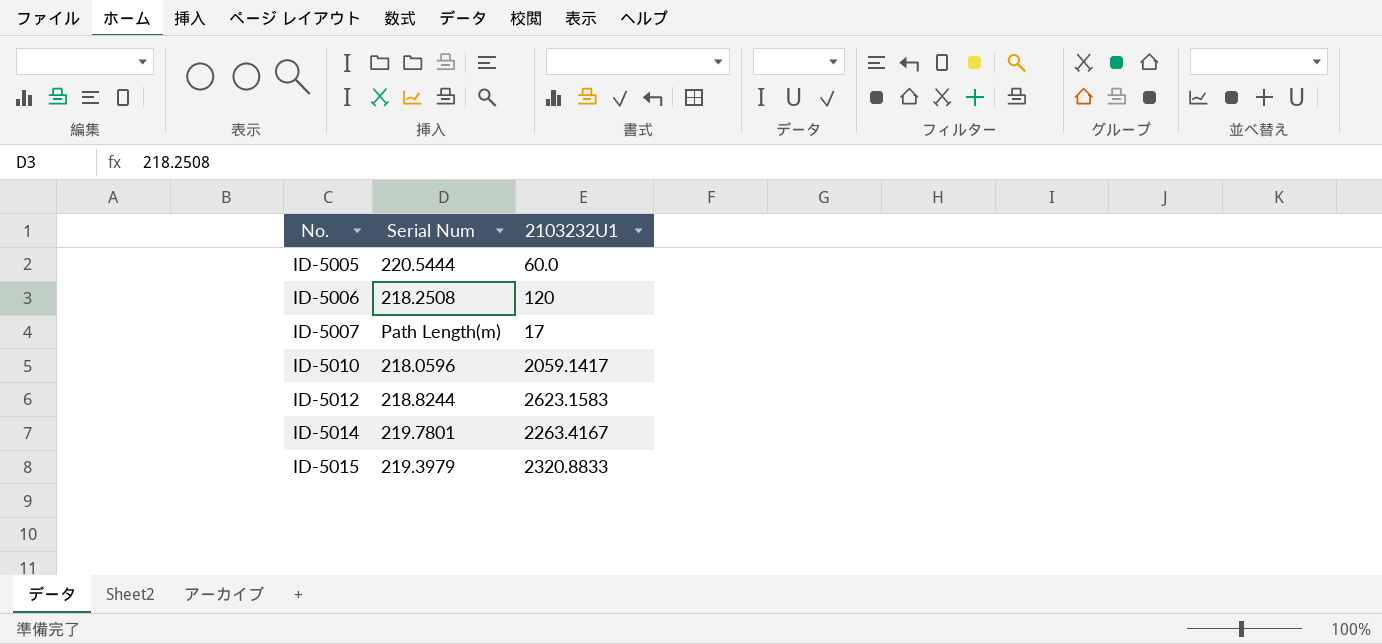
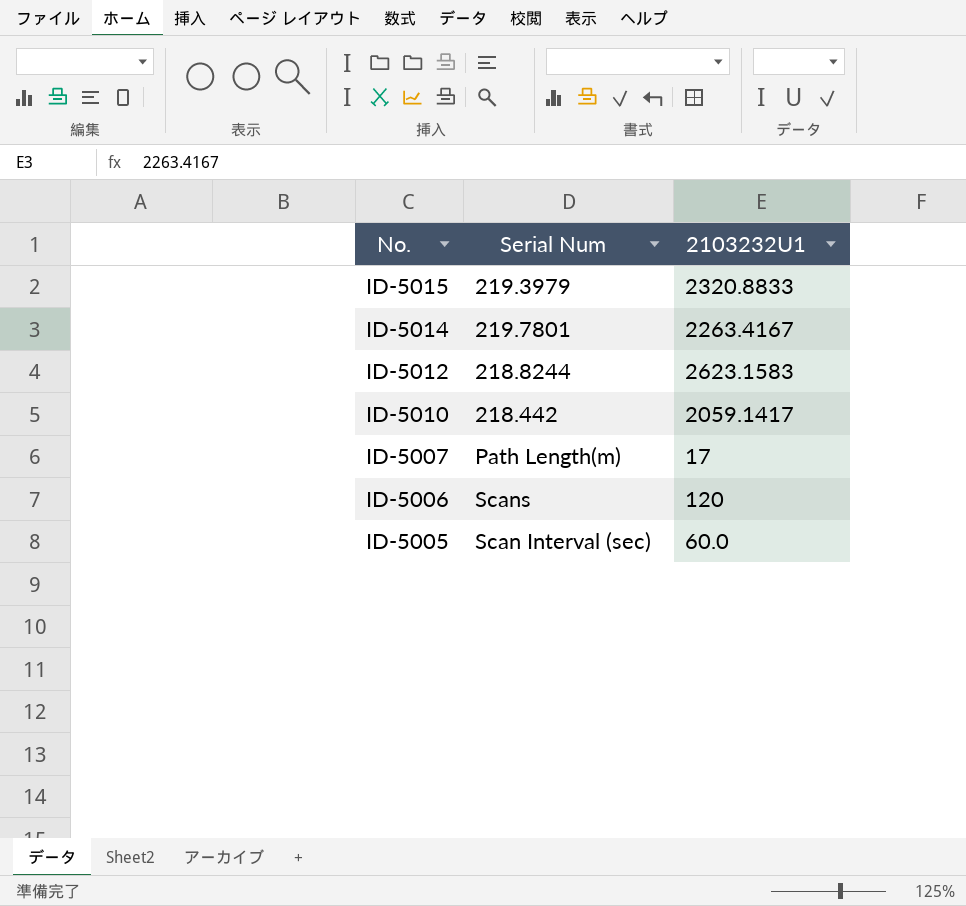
row order: No. ascending -> No. descending
ID-5010 | Serial Num: 218.0596 -> 218.442
ID-5006 | Serial Num: 218.2508 -> Scans
ID-5005 | Serial Num: 220.5444 -> Scan Interval (sec)

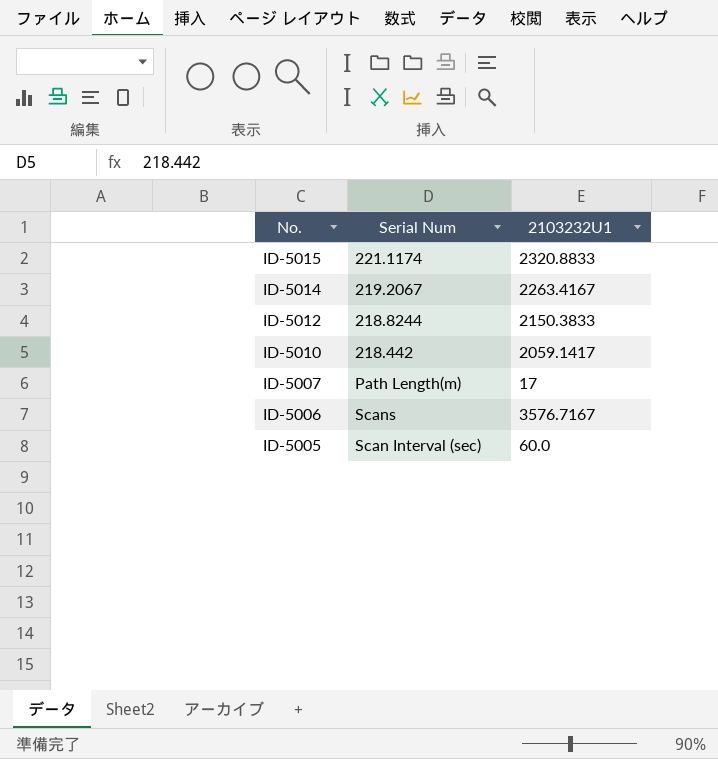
ID-5015 | Serial Num: 219.3979 -> 221.1174
ID-5014 | Serial Num: 219.7801 -> 219.2067
ID-5012 | 2103232U1: 2623.1583 -> 2150.3833
ID-5006 | 2103232U1: 120 -> 3576.7167

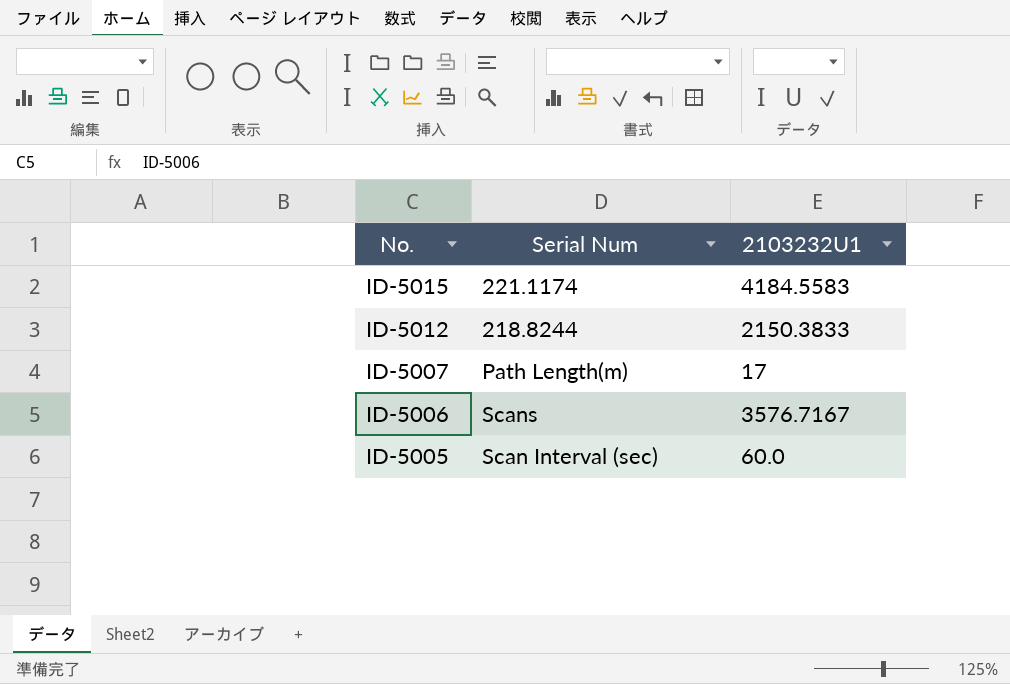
row ID-5014: 219.2067 | 2263.4167 -> none
row ID-5010: 218.442 | 2059.1417 -> none
ID-5015 | 2103232U1: 2320.8833 -> 4184.5583

